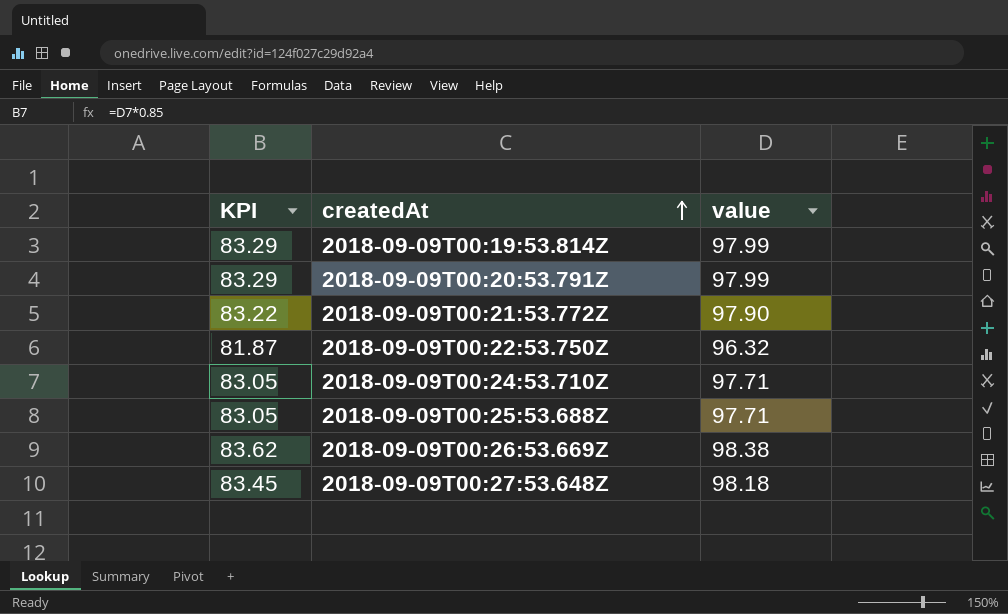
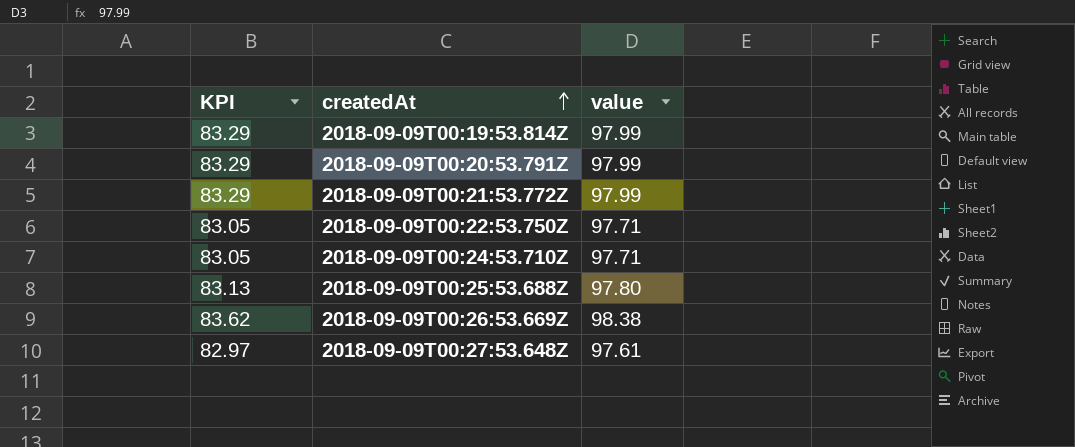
2018-09-09T00:21:53.772Z | KPI: 83.22 -> 83.29
2018-09-09T00:21:53.772Z | value: 97.90 -> 97.99
2018-09-09T00:22:53.750Z | KPI: 81.87 -> 83.05
2018-09-09T00:22:53.750Z | value: 96.32 -> 97.71
2018-09-09T00:25:53.688Z | KPI: 83.05 -> 83.13
2018-09-09T00:25:53.688Z | value: 97.71 -> 97.80
2018-09-09T00:27:53.648Z | KPI: 83.45 -> 82.97
2018-09-09T00:27:53.648Z | value: 98.18 -> 97.61

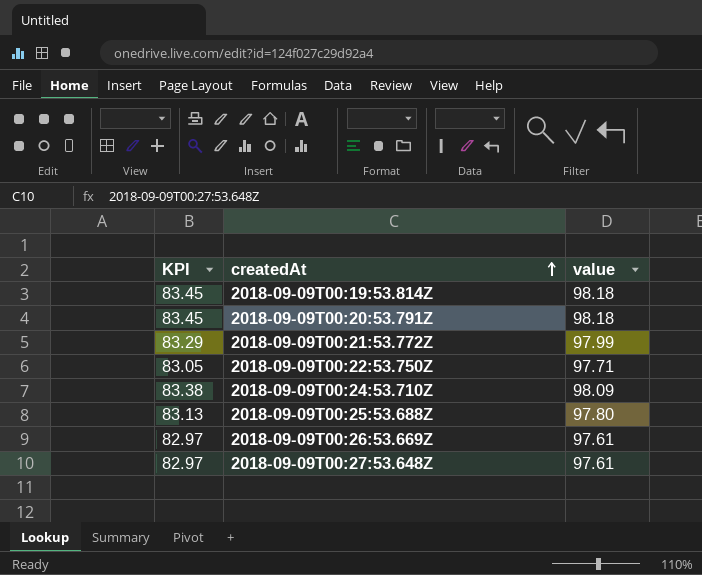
2018-09-09T00:19:53.814Z | KPI: 83.29 -> 83.45
2018-09-09T00:19:53.814Z | value: 97.99 -> 98.18
2018-09-09T00:20:53.791Z | KPI: 83.29 -> 83.45
2018-09-09T00:20:53.791Z | value: 97.99 -> 98.18
2018-09-09T00:24:53.710Z | KPI: 83.05 -> 83.38
2018-09-09T00:24:53.710Z | value: 97.71 -> 98.09
2018-09-09T00:26:53.669Z | KPI: 83.62 -> 82.97
2018-09-09T00:26:53.669Z | value: 98.38 -> 97.61

